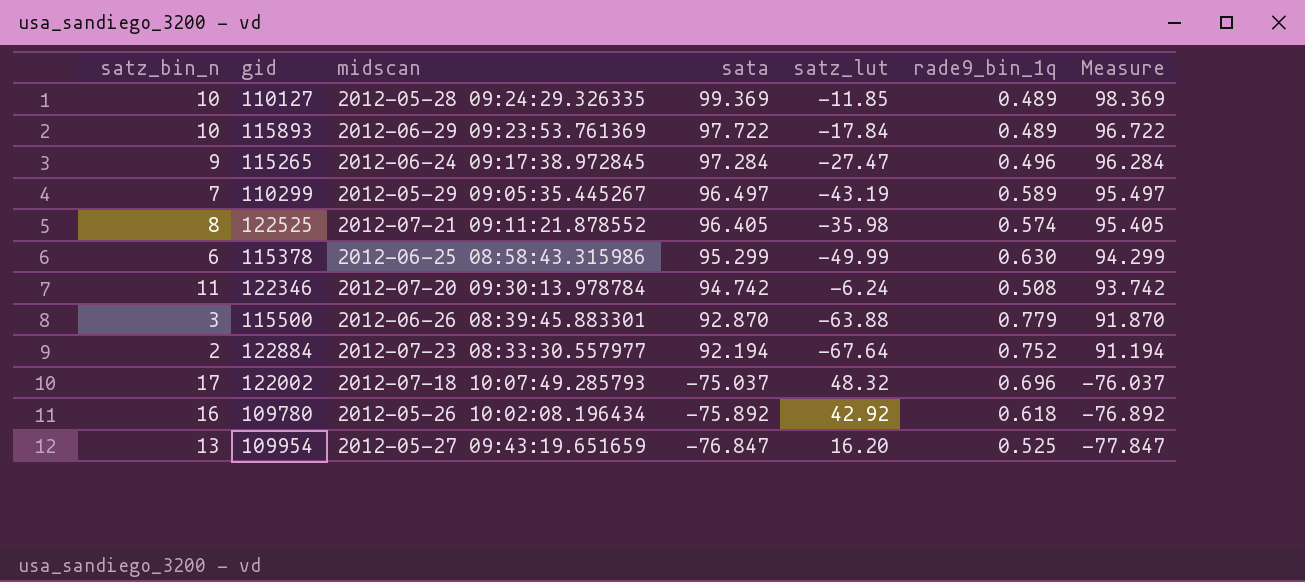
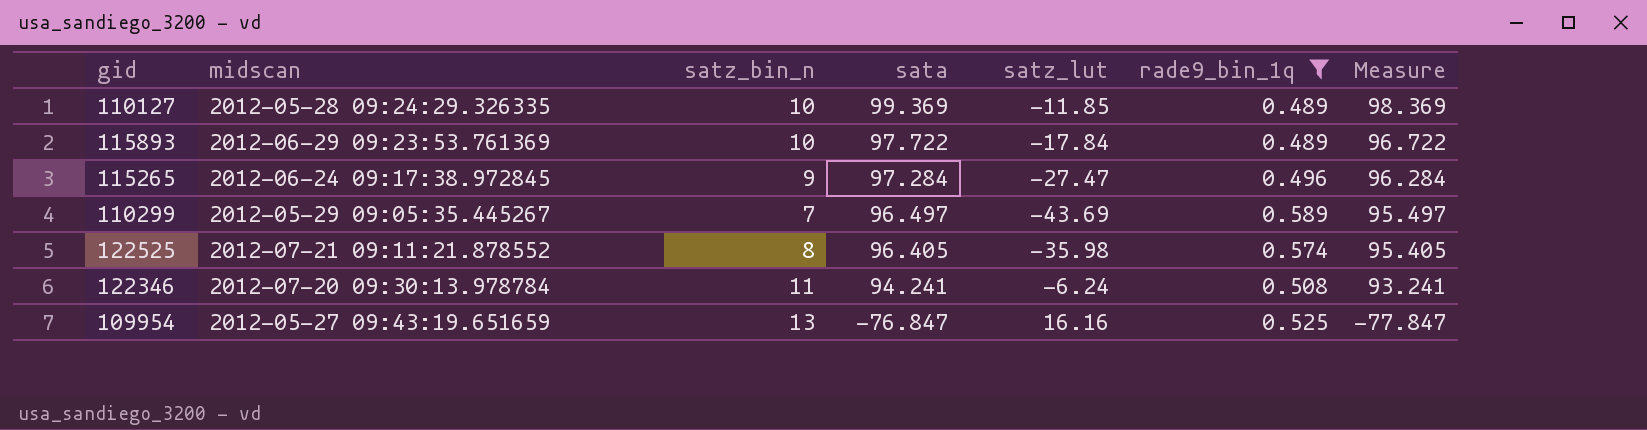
filter: none -> rade9_bin_1q <= 0.589
column satz_bin_n | position: 1 -> 3
110299 | satz_lut: -43.19 -> -43.69
122346 | sata: 94.742 -> 94.241
122346 | Measure: 93.742 -> 93.241
109954 | satz_lut: 16.20 -> 16.16

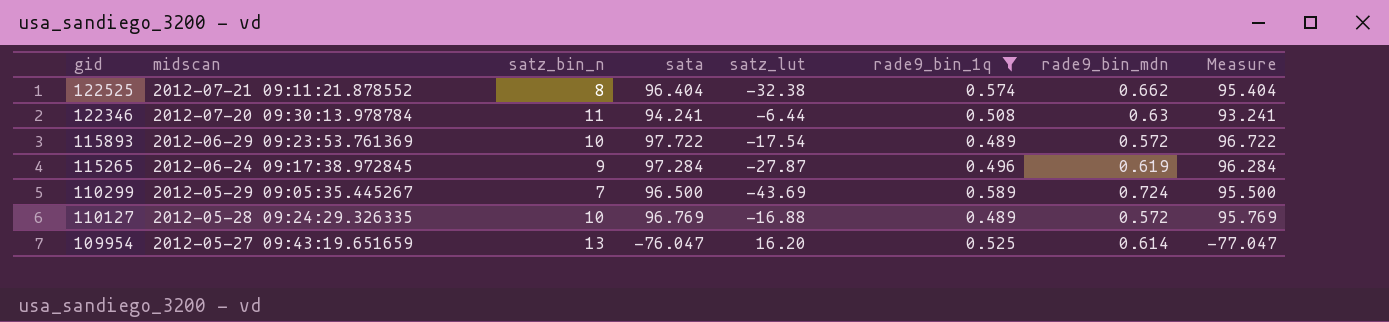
row order: sata descending -> gid descending
column rade9_bin_mdn | position: none -> 7
122525 | sata: 96.405 -> 96.404
122525 | satz_lut: -35.98 -> -32.38
122525 | Measure: 95.405 -> 95.404
122346 | satz_lut: -6.24 -> -6.44
115893 | satz_lut: -17.84 -> -17.54
115265 | satz_lut: -27.47 -> -27.87
110299 | sata: 96.497 -> 96.500
110299 | Measure: 95.497 -> 95.500
110127 | sata: 99.369 -> 96.769
110127 | satz_lut: -11.85 -> -16.88
110127 | Measure: 98.369 -> 95.769
109954 | sata: -76.847 -> -76.047
109954 | satz_lut: 16.16 -> 16.20
109954 | Measure: -77.847 -> -77.047

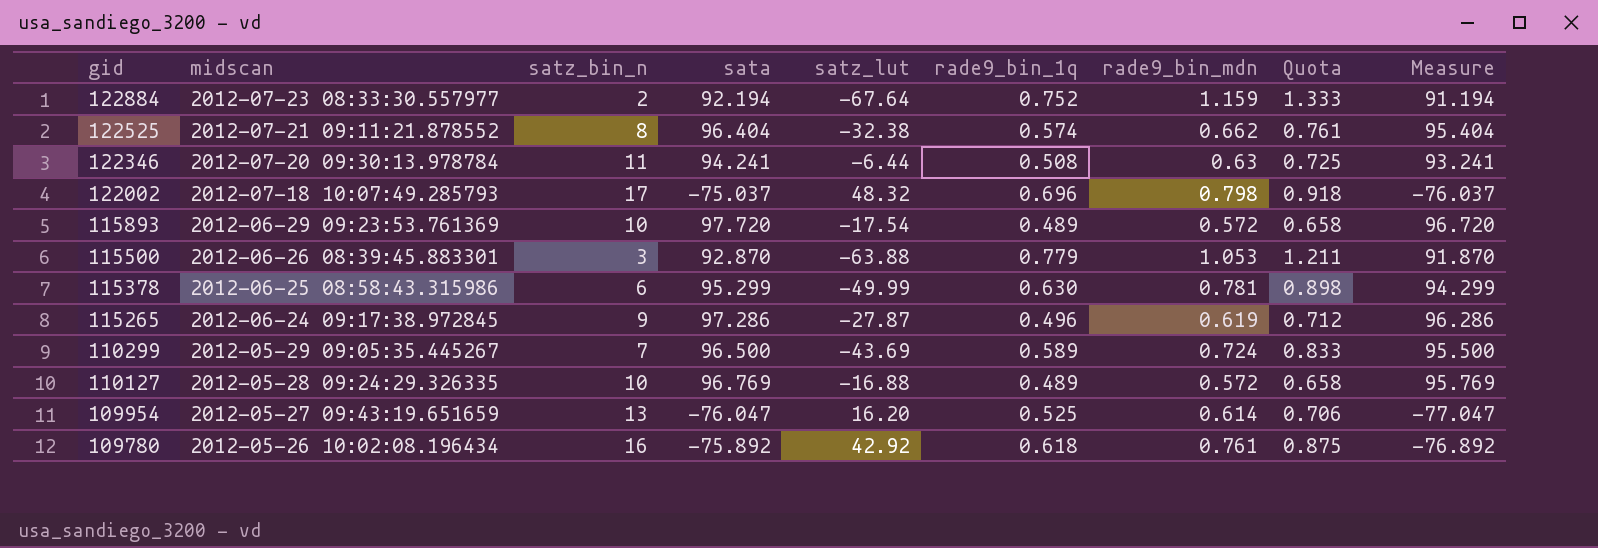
filter: rade9_bin_1q <= 0.589 -> none
column Quota | formula: none -> [rade9_bin_mdn] * 1.15
115893 | sata: 97.722 -> 97.720
115893 | Measure: 96.722 -> 96.720
115265 | sata: 97.284 -> 97.286
115265 | Measure: 96.284 -> 96.286

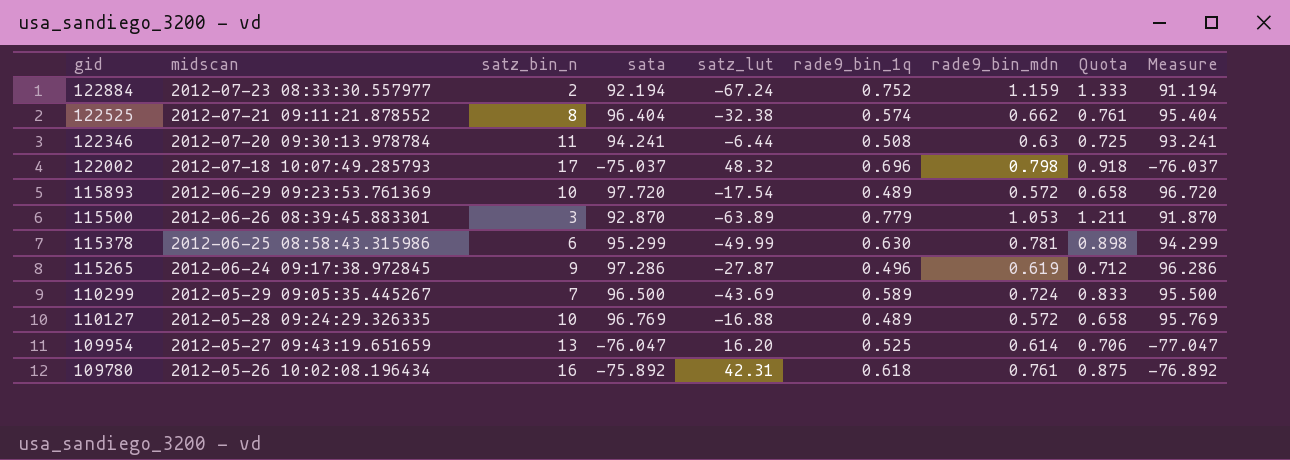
122884 | satz_lut: -67.64 -> -67.24
115500 | satz_lut: -63.88 -> -63.89
109780 | satz_lut: 42.92 -> 42.31

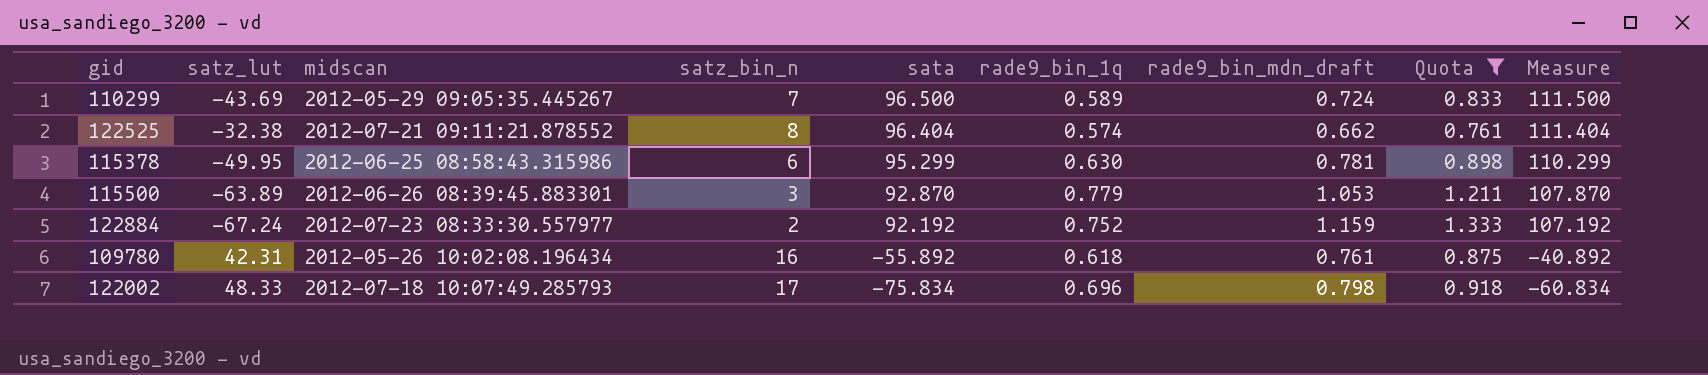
filter: none -> Quota >= 0.761
row order: gid descending -> sata descending
column satz_lut | position: 5 -> 2
column name: rade9_bin_mdn -> rade9_bin_mdn_draft
column Measure | formula: [sata] - 1 -> [sata] + 15
115378 | satz_lut: -49.99 -> -49.95
122884 | sata: 92.194 -> 92.192
109780 | sata: -75.892 -> -55.892
122002 | satz_lut: 48.32 -> 48.33
122002 | sata: -75.037 -> -75.834

